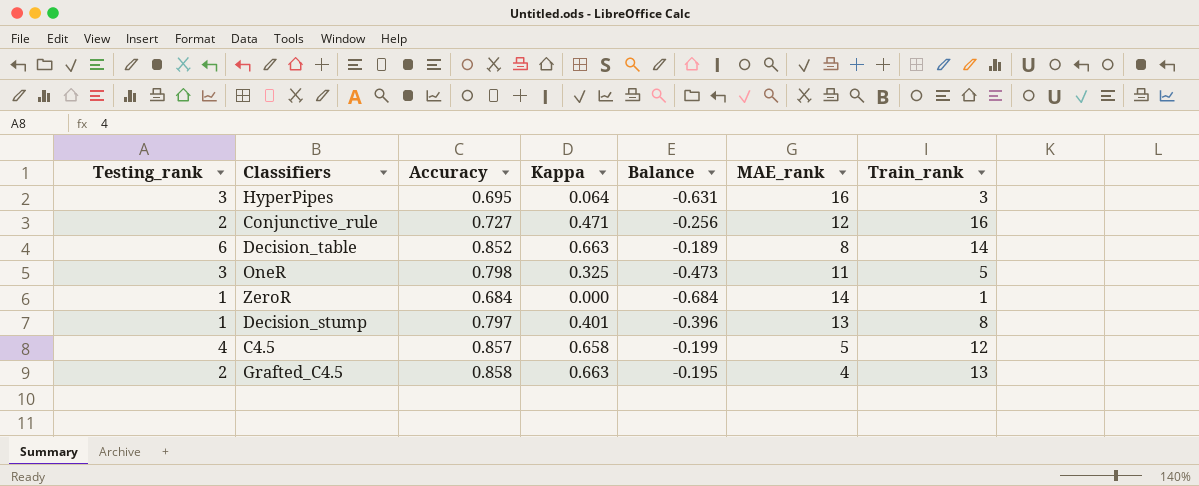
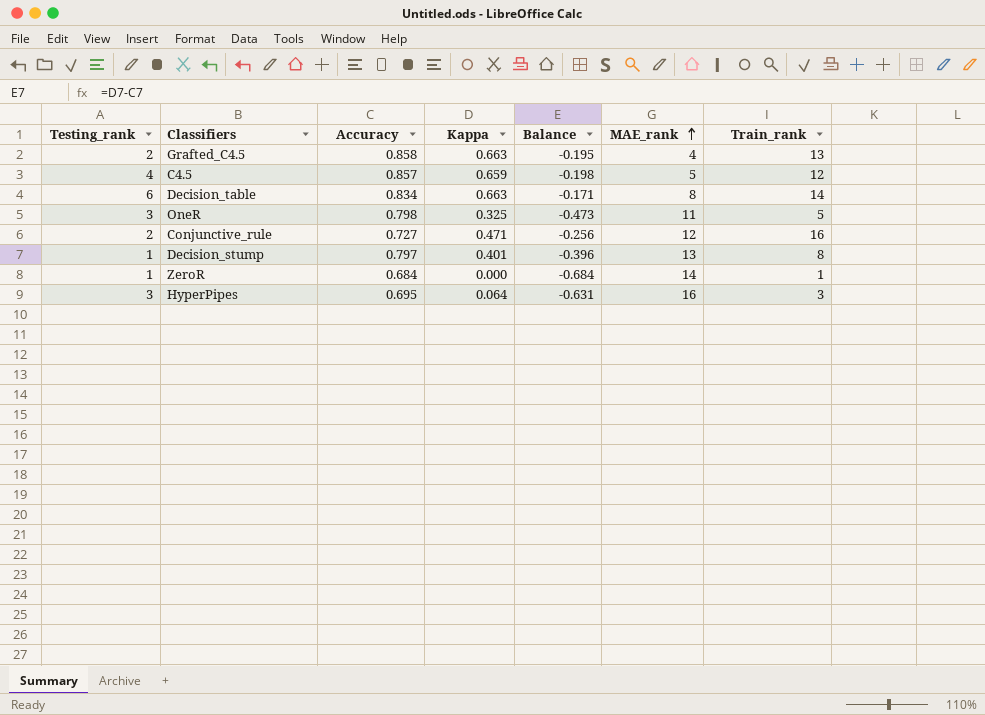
row order: none -> MAE_rank ascending
C4.5 | Kappa: 0.658 -> 0.659
C4.5 | Balance: -0.199 -> -0.198
Decision_table | Accuracy: 0.852 -> 0.834
Decision_table | Balance: -0.189 -> -0.171

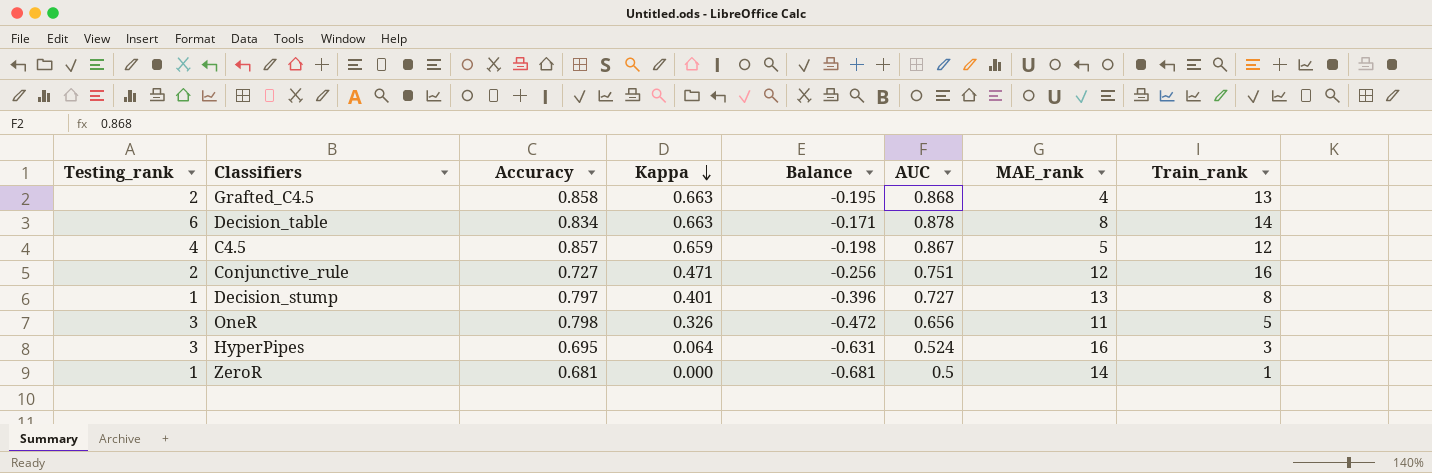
row order: MAE_rank ascending -> Kappa descending
column AUC | position: none -> 6
OneR | Kappa: 0.325 -> 0.326
OneR | Balance: -0.473 -> -0.472
ZeroR | Accuracy: 0.684 -> 0.681
ZeroR | Balance: -0.684 -> -0.681

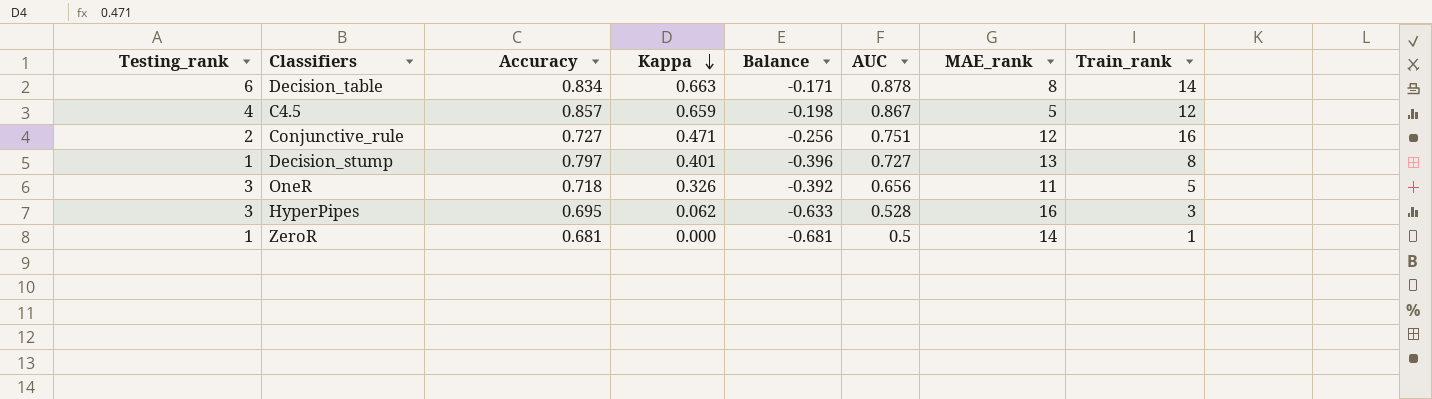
row Grafted_C4.5: 2 | 0.858 | 0.663 | -0.195 | 0.868 | 4 | 13 -> none
OneR | Accuracy: 0.798 -> 0.718
OneR | Balance: -0.472 -> -0.392
HyperPipes | Kappa: 0.064 -> 0.062
HyperPipes | Balance: -0.631 -> -0.633
HyperPipes | AUC: 0.524 -> 0.528

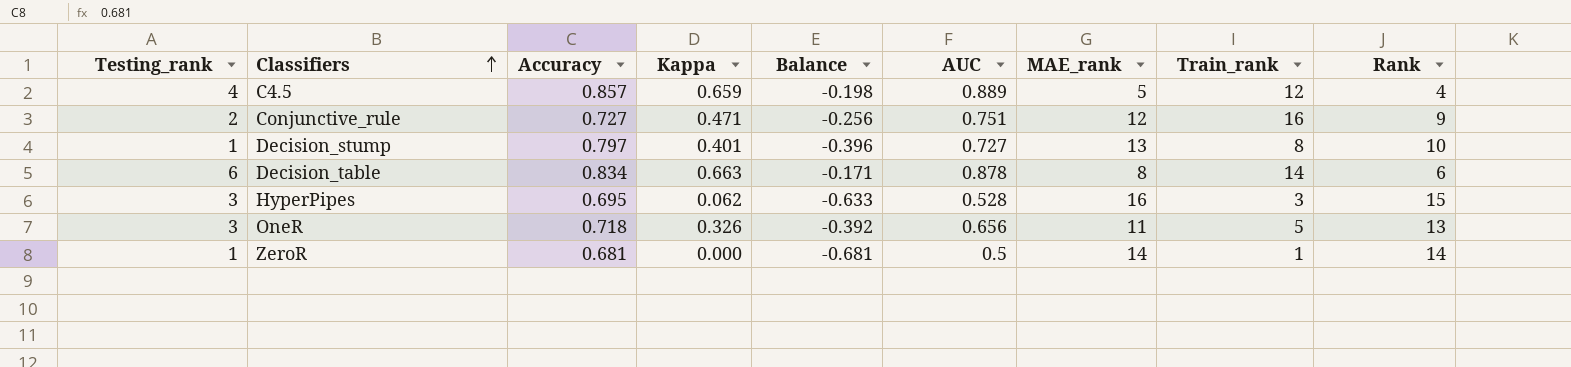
row order: Kappa descending -> Classifiers ascending
column Rank | position: none -> 9
C4.5 | AUC: 0.867 -> 0.889

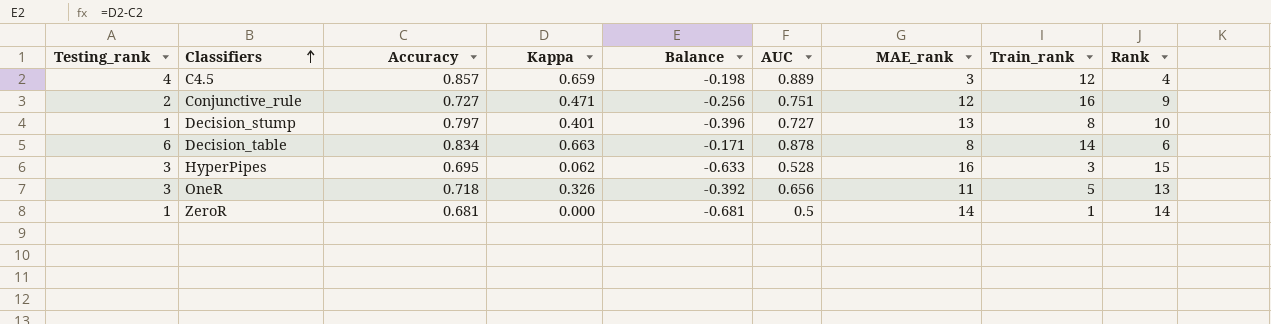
C4.5 | MAE_rank: 5 -> 3

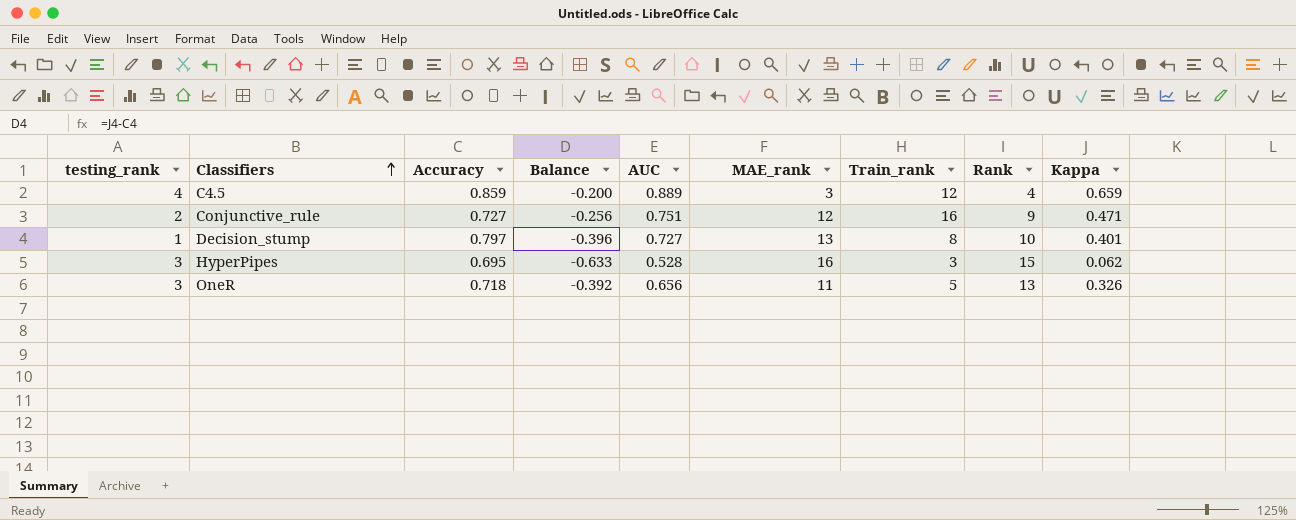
column name: Testing_rank -> testing_rank
column Kappa | position: 4 -> 9
row Decision_table: 6 | 0.834 | 0.663 | -0.171 | 0.878 | 8 | 14 | 6 -> none
row ZeroR: 1 | 0.681 | 0.000 | -0.681 | 0.5 | 14 | 1 | 14 -> none
C4.5 | Accuracy: 0.857 -> 0.859
C4.5 | Balance: -0.198 -> -0.200

